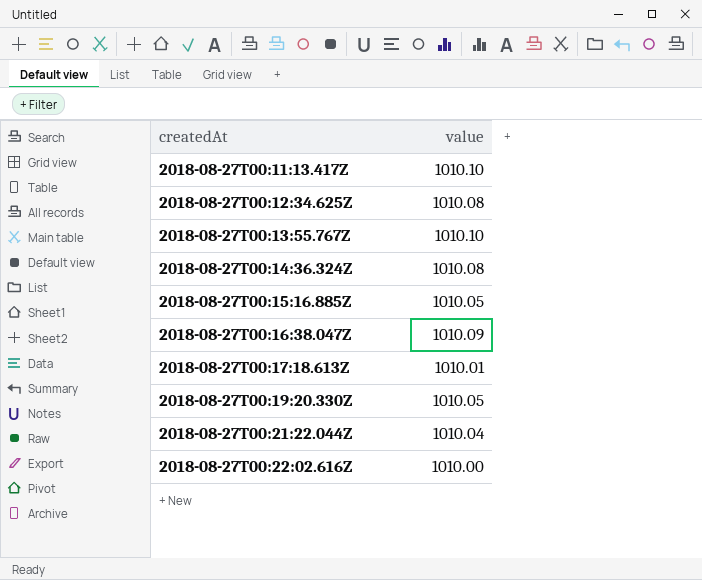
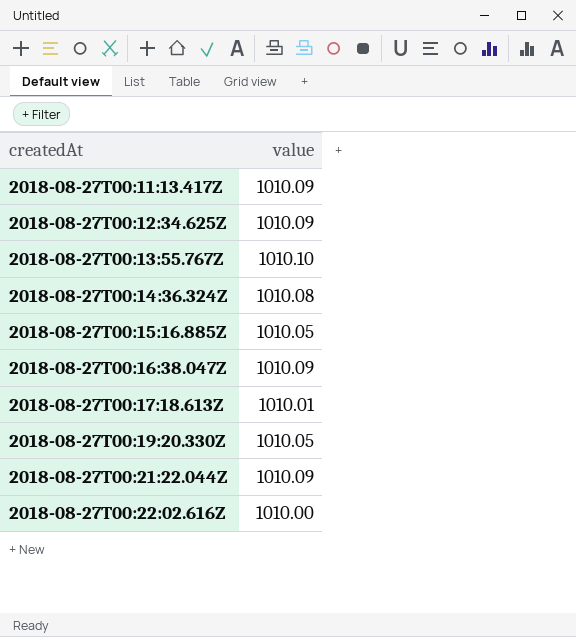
2018-08-27T00:11:13.417Z | value: 1010.10 -> 1010.09
2018-08-27T00:12:34.625Z | value: 1010.08 -> 1010.09
2018-08-27T00:21:22.044Z | value: 1010.04 -> 1010.09

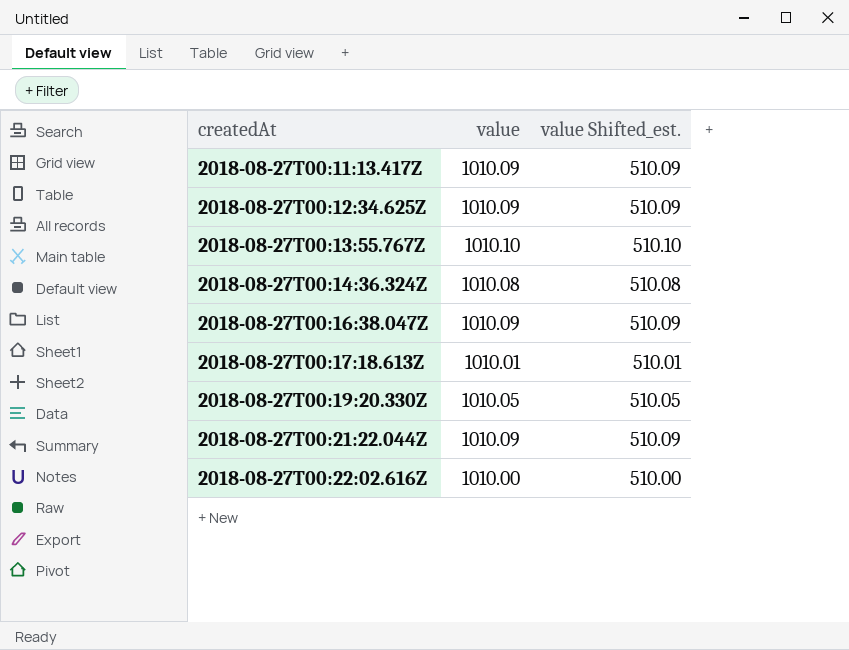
column value Shifted_est. | formula: none -> [value] - 500
row 2018-08-27T00:15:16.885Z: 1010.05 -> none

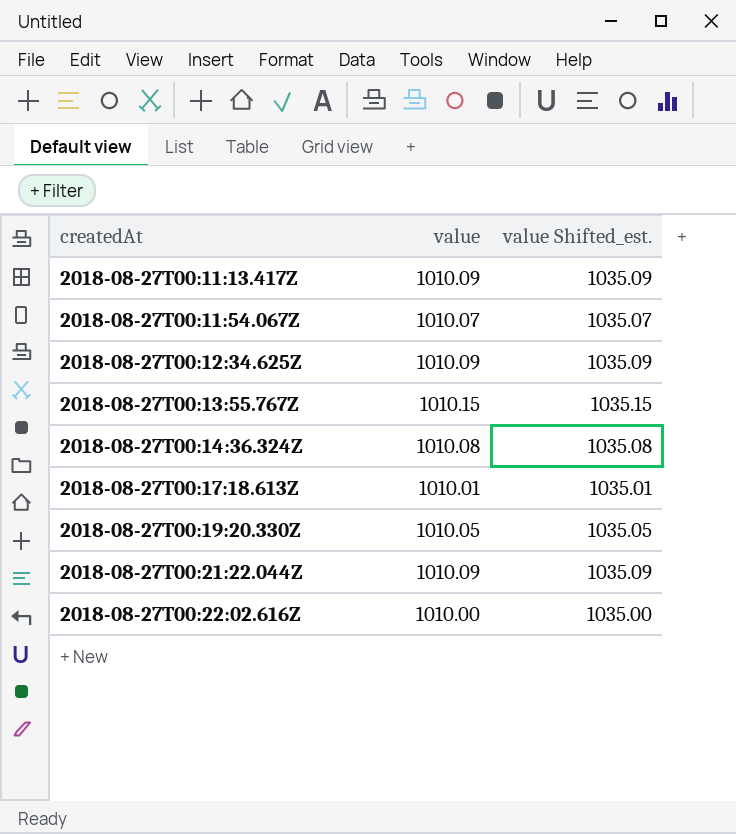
column value Shifted_est. | formula: [value] - 500 -> [value] + 25
row 2018-08-27T00:16:38.047Z: 1010.09 | 510.09 -> none
row 2018-08-27T00:11:54.067Z: none -> 1010.07 | 1035.07
2018-08-27T00:13:55.767Z | value: 1010.10 -> 1010.15

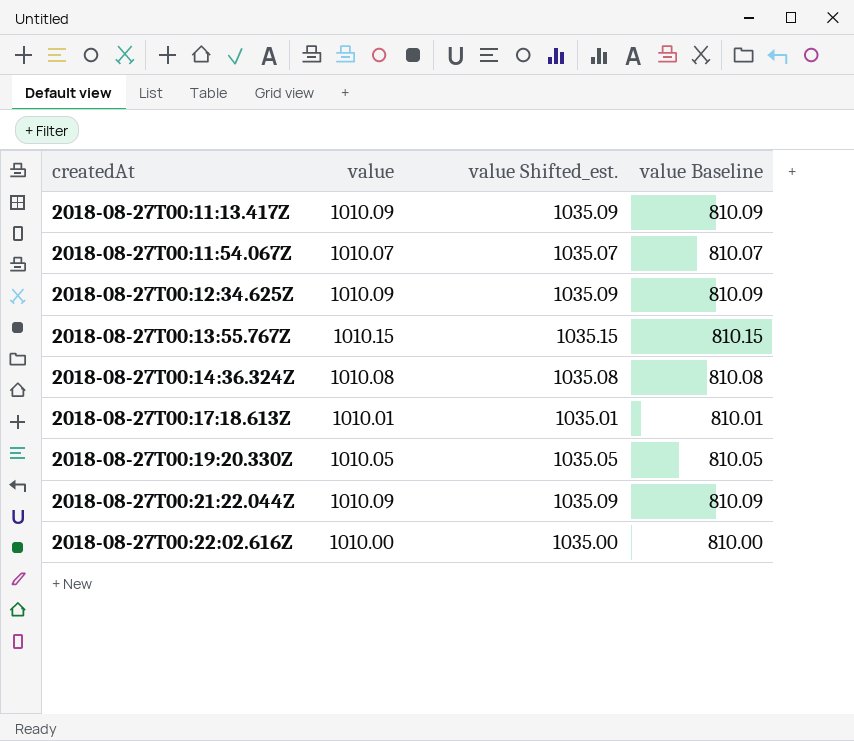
column value Baseline | formula: none -> [value] - 200

